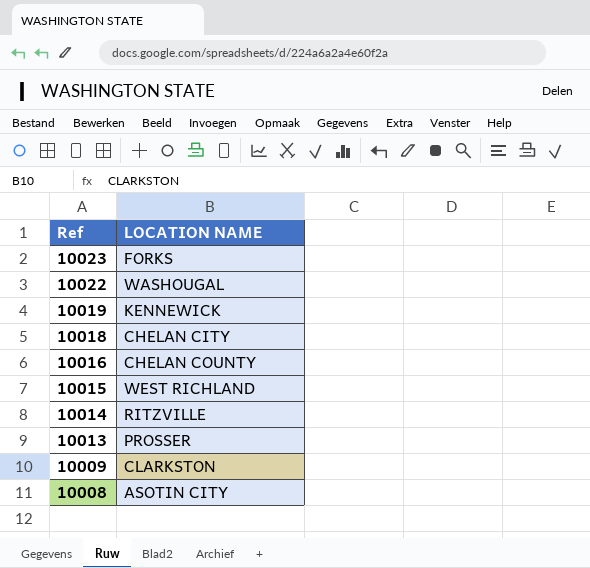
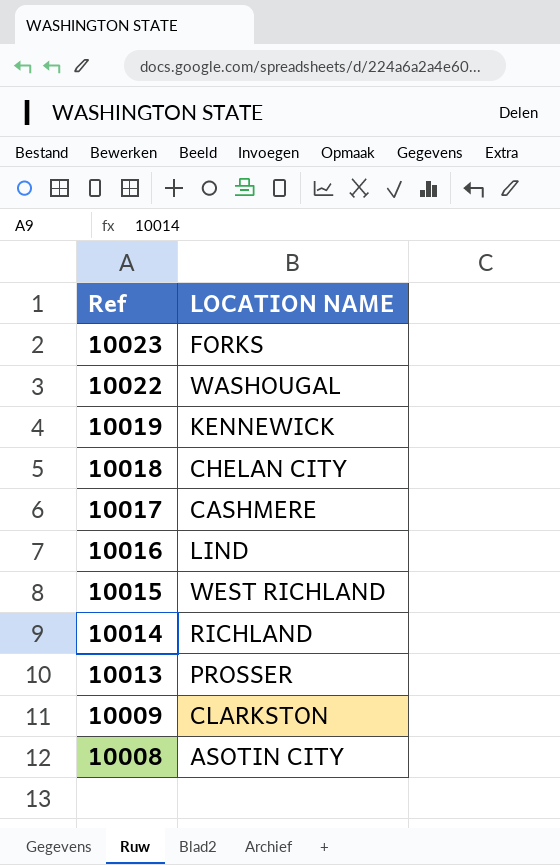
row 10017: none -> CASHMERE
10016 | LOCATION NAME: CHELAN COUNTY -> LIND
10014 | LOCATION NAME: RITZVILLE -> RICHLAND

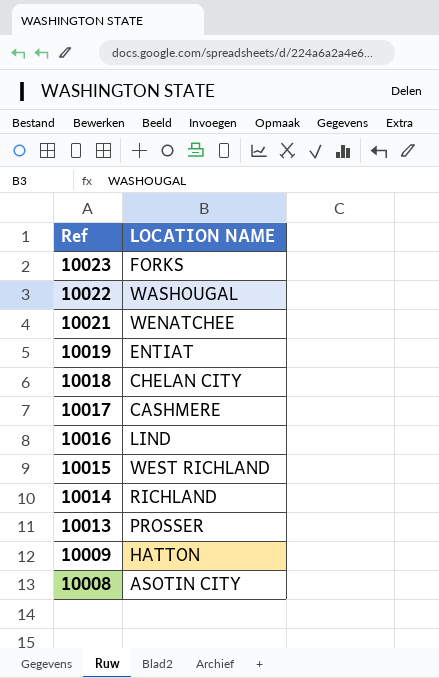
row 10021: none -> WENATCHEE
10019 | LOCATION NAME: KENNEWICK -> ENTIAT
10009 | LOCATION NAME: CLARKSTON -> HATTON

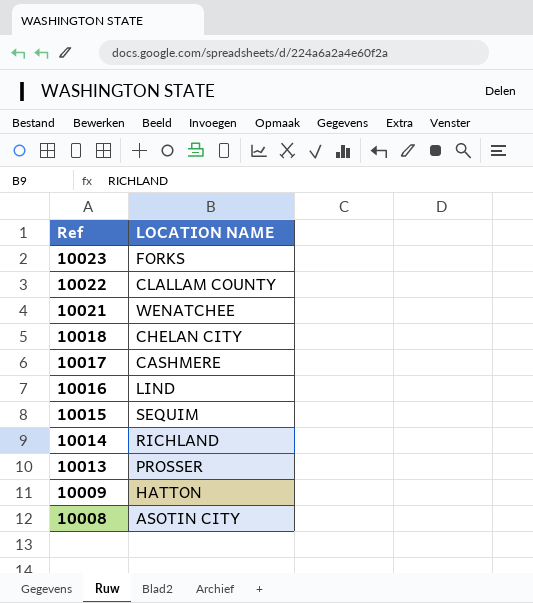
row 10019: ENTIAT -> none
10022 | LOCATION NAME: WASHOUGAL -> CLALLAM COUNTY
10015 | LOCATION NAME: WEST RICHLAND -> SEQUIM

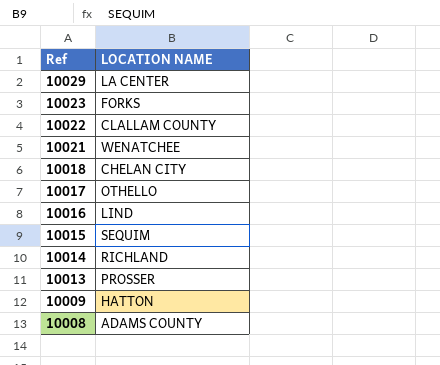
row 10029: none -> LA CENTER
10017 | LOCATION NAME: CASHMERE -> OTHELLO
10008 | LOCATION NAME: ASOTIN CITY -> ADAMS COUNTY

